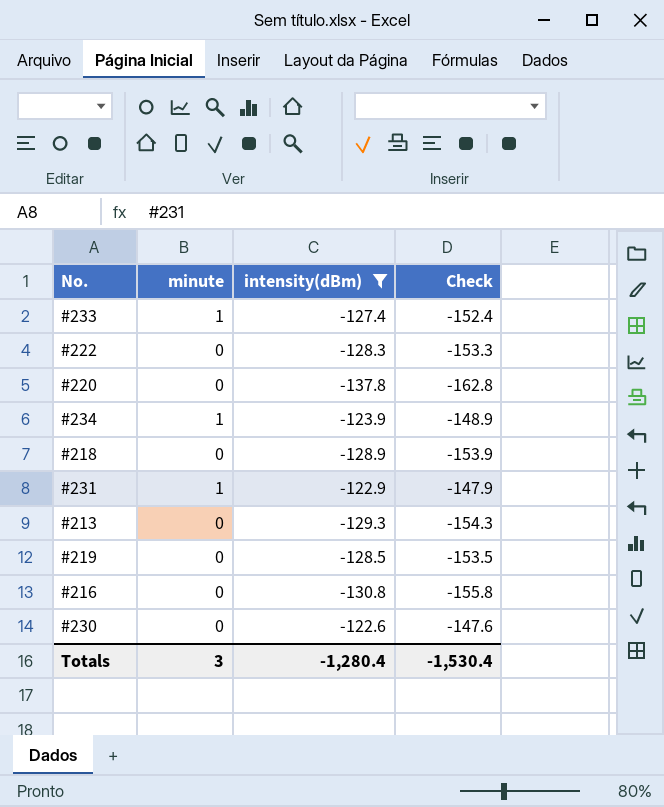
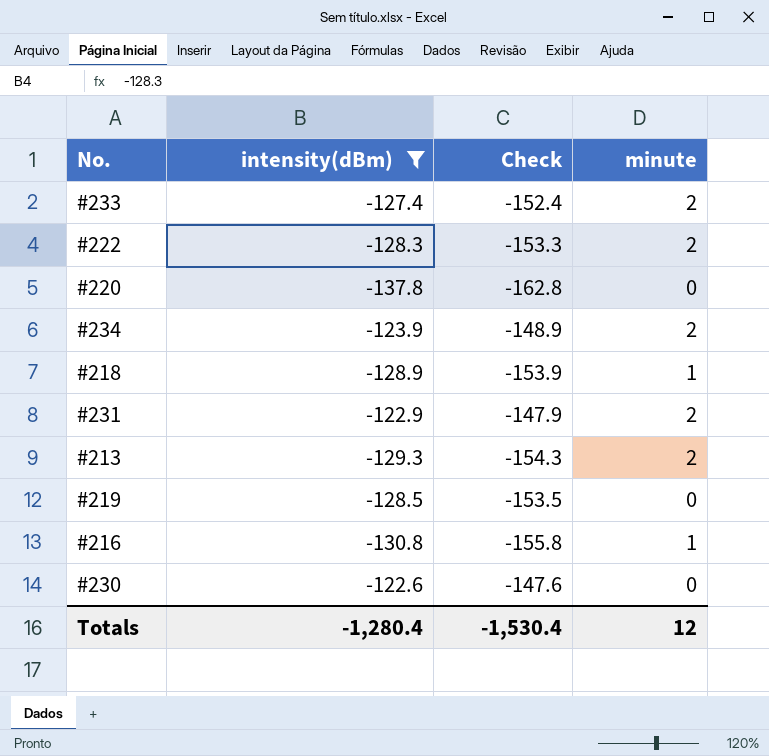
column minute | position: 2 -> 4
#233 | minute: 1 -> 2
#222 | minute: 0 -> 2
#234 | minute: 1 -> 2
#218 | minute: 0 -> 1
#231 | minute: 1 -> 2
#213 | minute: 0 -> 2
#216 | minute: 0 -> 1
Totals | minute: 3 -> 12

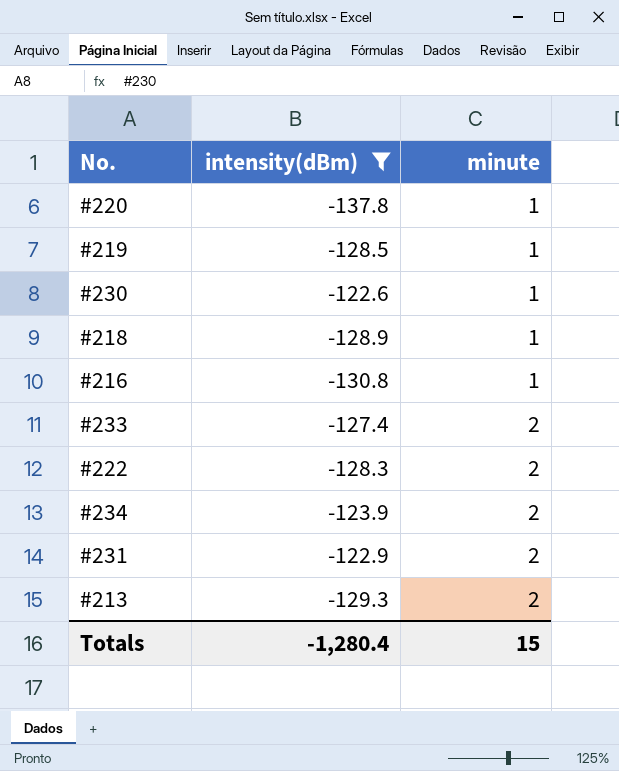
row order: none -> minute ascending
column Check | formula: [intensity(dBm)] - 25 -> none
#220 | minute: 0 -> 1
#219 | minute: 0 -> 1
#230 | minute: 0 -> 1
Totals | minute: 12 -> 15

